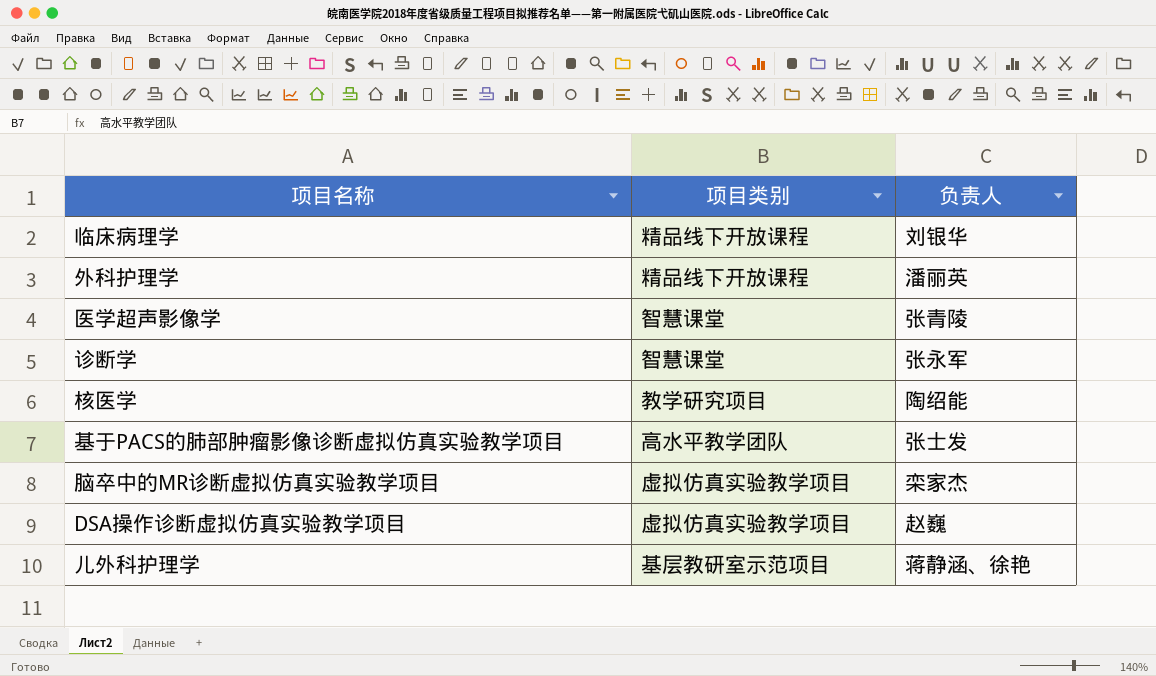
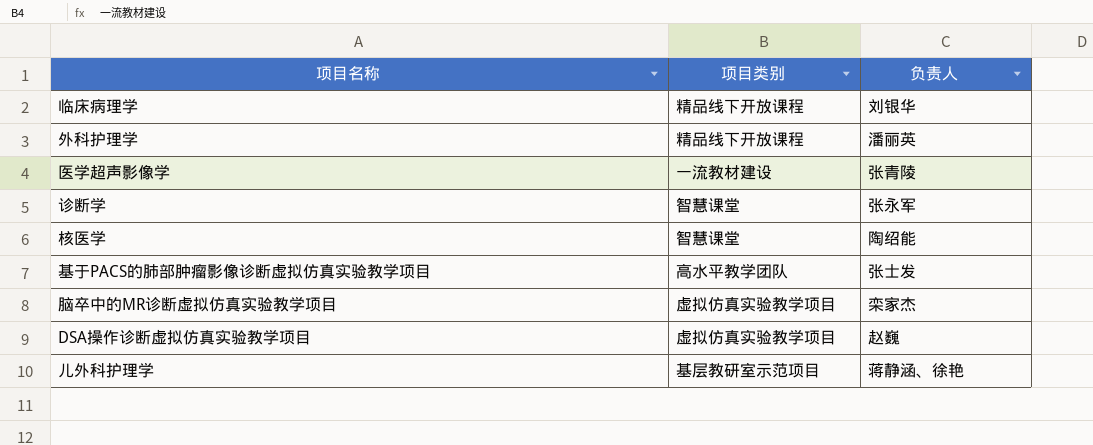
医学超声影像学 | 项目类别: 智慧课堂 -> 一流教材建设
核医学 | 项目类别: 教学研究项目 -> 智慧课堂

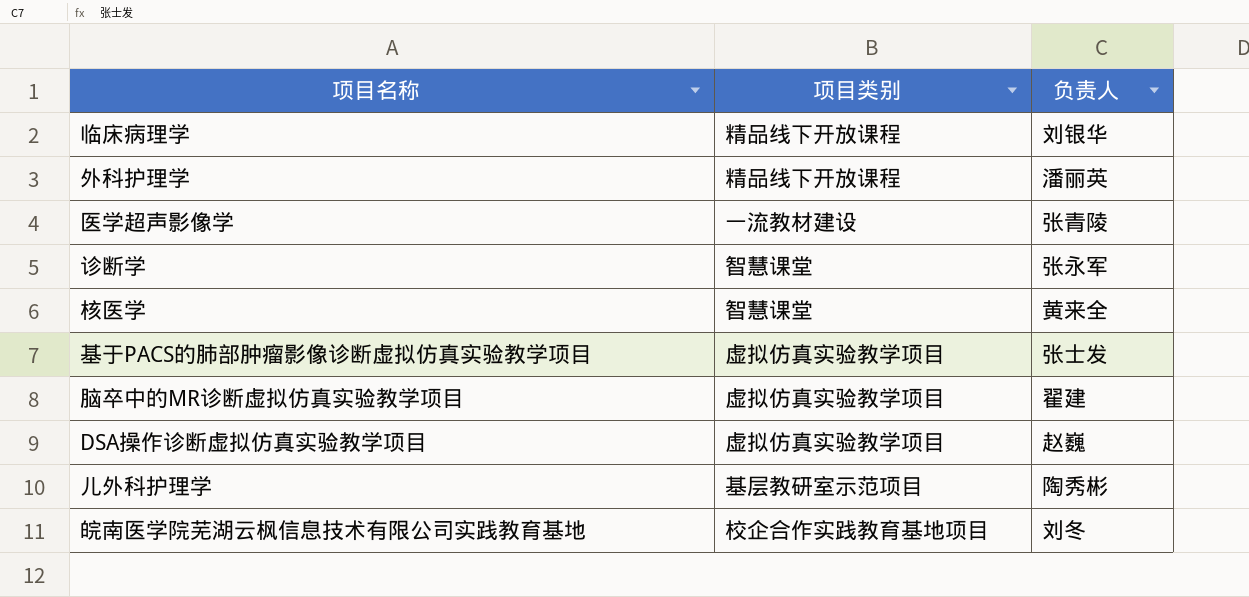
核医学 | 负责人: 陶绍能 -> 黄来全
基于PACS的肺部肿瘤影像诊断虚拟仿真实验教学项目 | 项目类别: 高水平教学团队 -> 虚拟仿真实验教学项目
脑卒中的MR诊断虚拟仿真实验教学项目 | 负责人: 栾家杰 -> 翟建
儿外科护理学 | 负责人: 蒋静涵、徐艳 -> 陶秀彬
row 皖南医学院芜湖云枫信息技术有限公司实践教育基地: none -> 校企合作实践教育基地项目 | 刘冬

